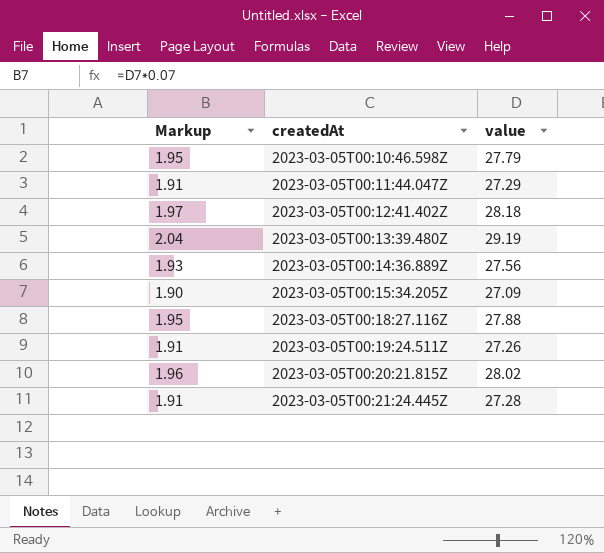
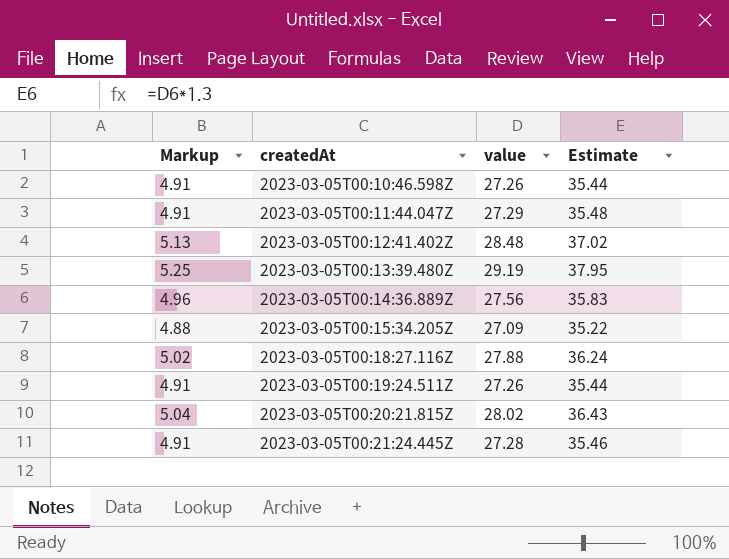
column Markup | formula: [value] * 0.07 -> [value] * 0.18
column Estimate | formula: none -> [value] * 1.3
2023-03-05T00:10:46.598Z | value: 27.79 -> 27.26
2023-03-05T00:12:41.402Z | value: 28.18 -> 28.48

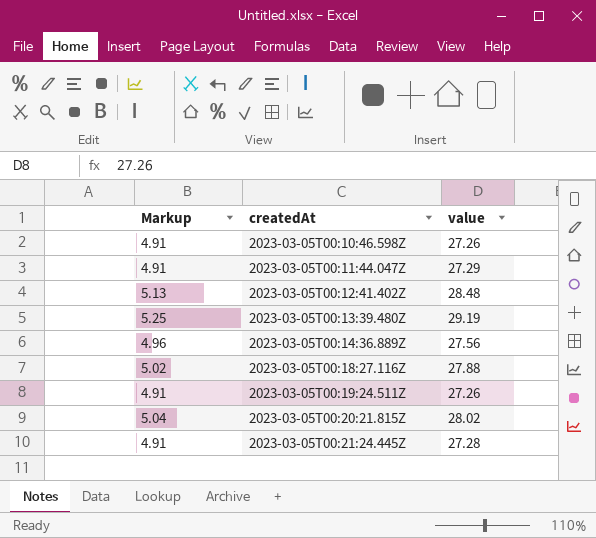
column Estimate | formula: [value] * 1.3 -> none
row 2023-03-05T00:15:34.205Z: 4.88 | 27.09 | 35.22 -> none

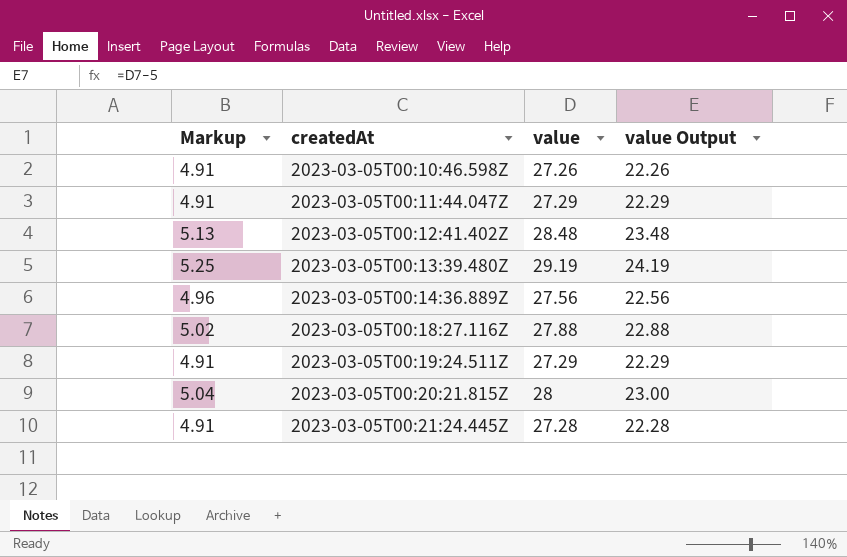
column value Output | formula: none -> [value] - 5
2023-03-05T00:19:24.511Z | value: 27.26 -> 27.29
2023-03-05T00:20:21.815Z | value: 28.02 -> 28

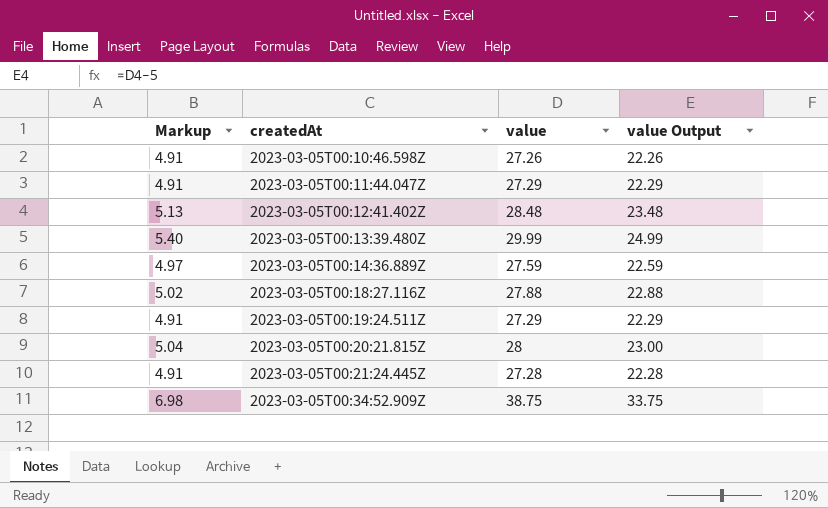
2023-03-05T00:13:39.480Z | Markup: 5.25 -> 5.40
2023-03-05T00:13:39.480Z | value: 29.19 -> 29.99
2023-03-05T00:13:39.480Z | value Output: 24.19 -> 24.99
2023-03-05T00:14:36.889Z | Markup: 4.96 -> 4.97
2023-03-05T00:14:36.889Z | value: 27.56 -> 27.59
2023-03-05T00:14:36.889Z | value Output: 22.56 -> 22.59
row 2023-03-05T00:34:52.909Z: none -> 6.98 | 38.75 | 33.75

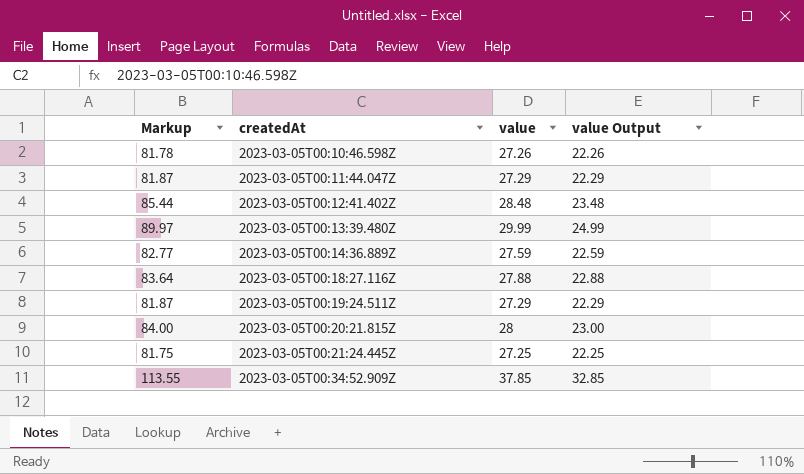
column Markup | formula: [value] * 0.18 -> [value] * 3
2023-03-05T00:21:24.445Z | value: 27.28 -> 27.25
2023-03-05T00:21:24.445Z | value Output: 22.28 -> 22.25
2023-03-05T00:34:52.909Z | value: 38.75 -> 37.85
2023-03-05T00:34:52.909Z | value Output: 33.75 -> 32.85

